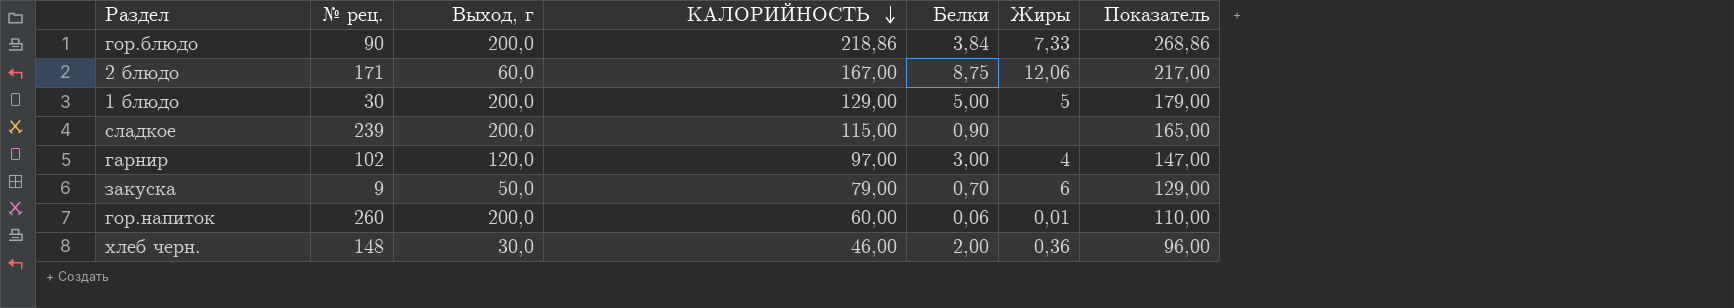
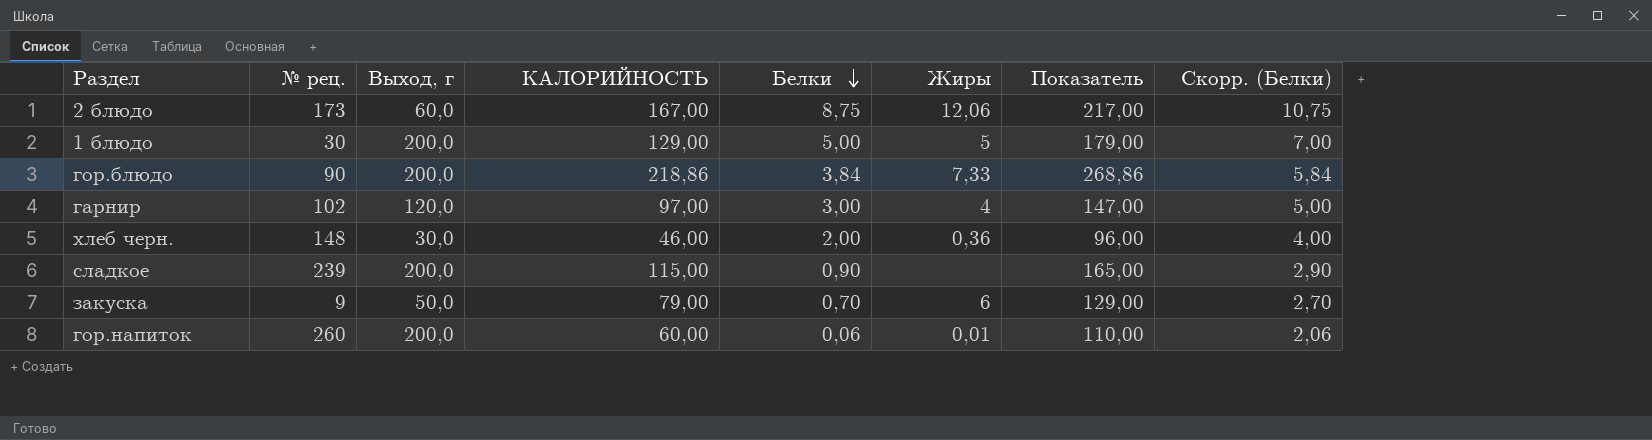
row order: КАЛОРИЙНОСТЬ descending -> Белки descending
column Скорр. (Белки) | formula: none -> [Белки] + 2
2 блюдо | № рец.: 171 -> 173

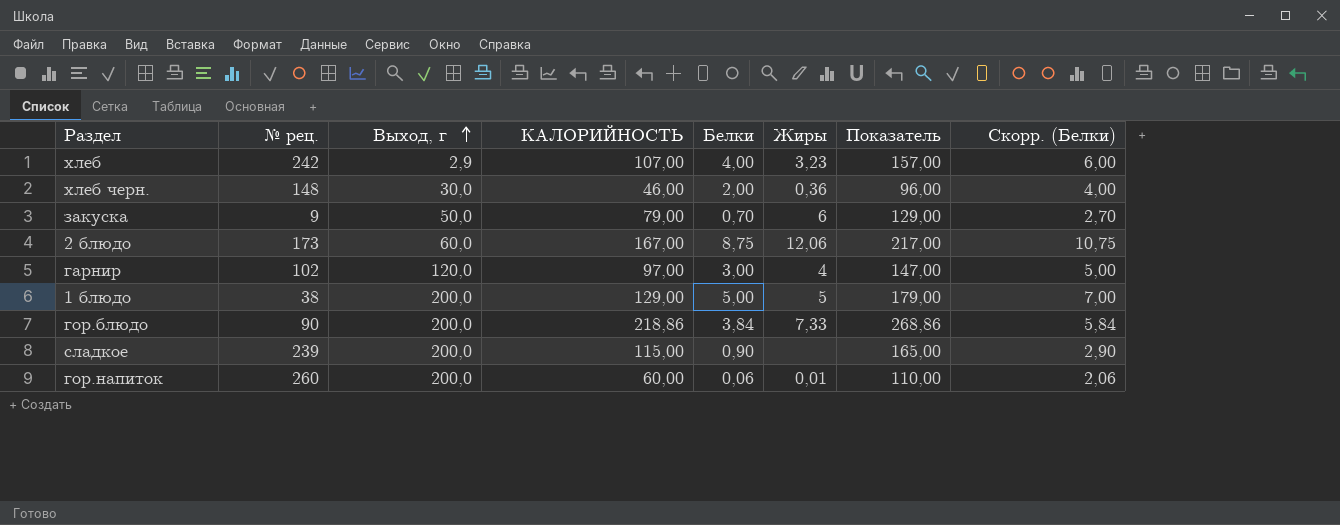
row order: Белки descending -> Выход, г ascending
row хлеб: none -> 242 | 2,9 | 107,00 | 4,00 | 3,23 | 157,00 | 6,00
1 блюдо | № рец.: 30 -> 38

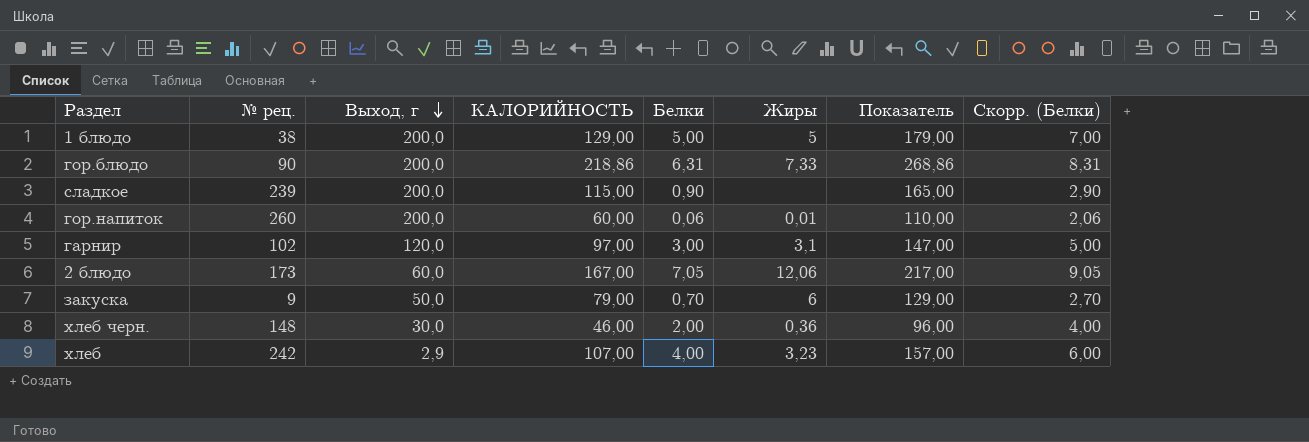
row order: Выход, г ascending -> Выход, г descending
гор.блюдо | Белки: 3,84 -> 6,31
гор.блюдо | Скорр. (Белки): 5,84 -> 8,31
гарнир | Жиры: 4 -> 3,1
2 блюдо | Белки: 8,75 -> 7,05
2 блюдо | Скорр. (Белки): 10,75 -> 9,05

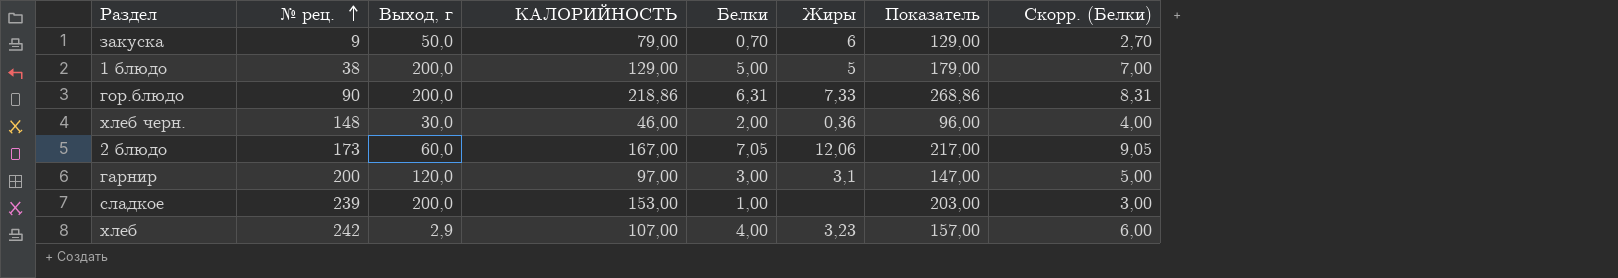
row order: Выход, г descending -> № рец. ascending
row гор.напиток: 260 | 200,0 | 60,00 | 0,06 | 0,01 | 110,00 | 2,06 -> none
гарнир | № рец.: 102 -> 200
сладкое | КАЛОРИЙНОСТЬ: 115,00 -> 153,00
сладкое | Белки: 0,90 -> 1,00
сладкое | Показатель: 165,00 -> 203,00
сладкое | Скорр. (Белки): 2,90 -> 3,00

